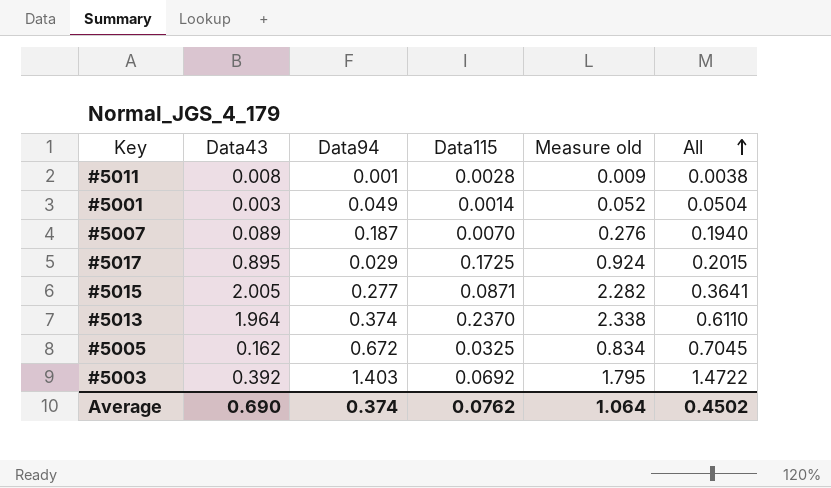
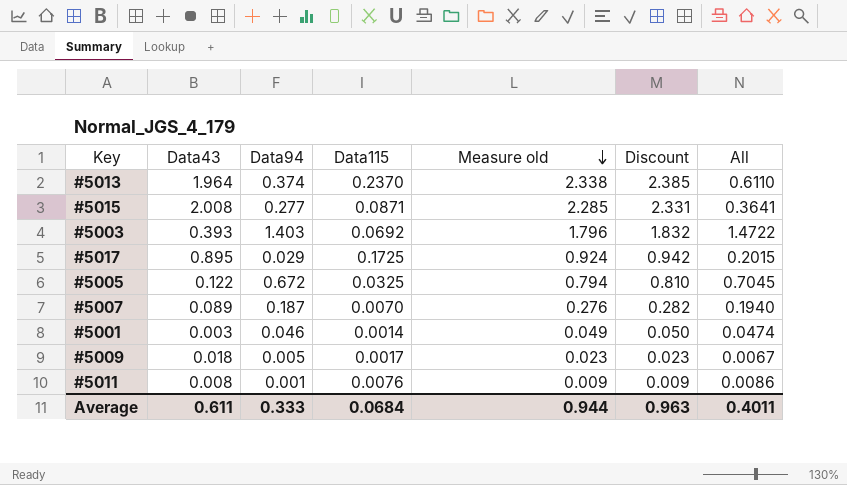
row order: All ascending -> Measure old descending
column Discount | formula: none -> [Measure old] * 1.02
#5015 | Data43: 2.005 -> 2.008
#5015 | Measure old: 2.282 -> 2.285
#5003 | Data43: 0.392 -> 0.393
#5003 | Measure old: 1.795 -> 1.796
#5005 | Data43: 0.162 -> 0.122
#5005 | Measure old: 0.834 -> 0.794
#5001 | Data94: 0.049 -> 0.046
#5001 | Measure old: 0.052 -> 0.049
#5001 | All: 0.0504 -> 0.0474
row #5009: none -> 0.018 | 0.005 | 0.0017 | 0.023 | 0.023 | 0.0067
#5011 | Data115: 0.0028 -> 0.0076
#5011 | All: 0.0038 -> 0.0086
Average | Data43: 0.690 -> 0.611
Average | Data94: 0.374 -> 0.333
Average | Data115: 0.0762 -> 0.0684
Average | Measure old: 1.064 -> 0.944
Average | All: 0.4502 -> 0.4011

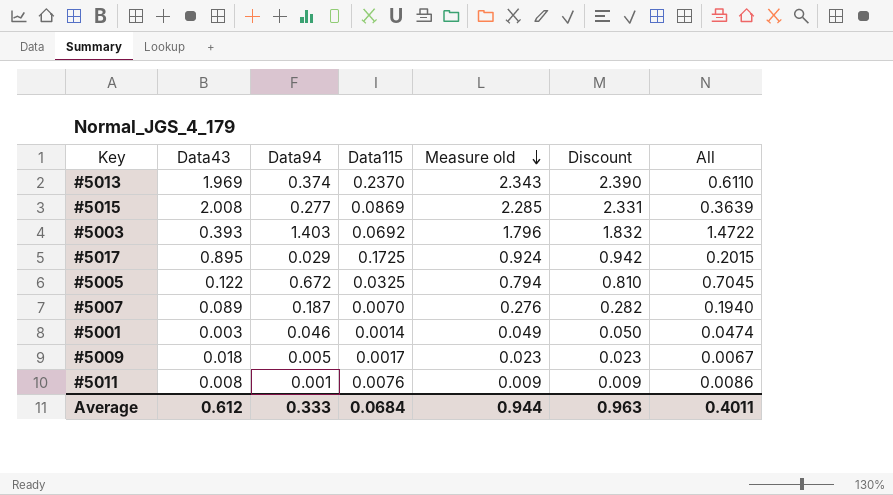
#5013 | Data43: 1.964 -> 1.969
#5013 | Measure old: 2.338 -> 2.343
#5013 | Discount: 2.385 -> 2.390
#5015 | Data115: 0.0871 -> 0.0869
#5015 | All: 0.3641 -> 0.3639
Average | Data43: 0.611 -> 0.612

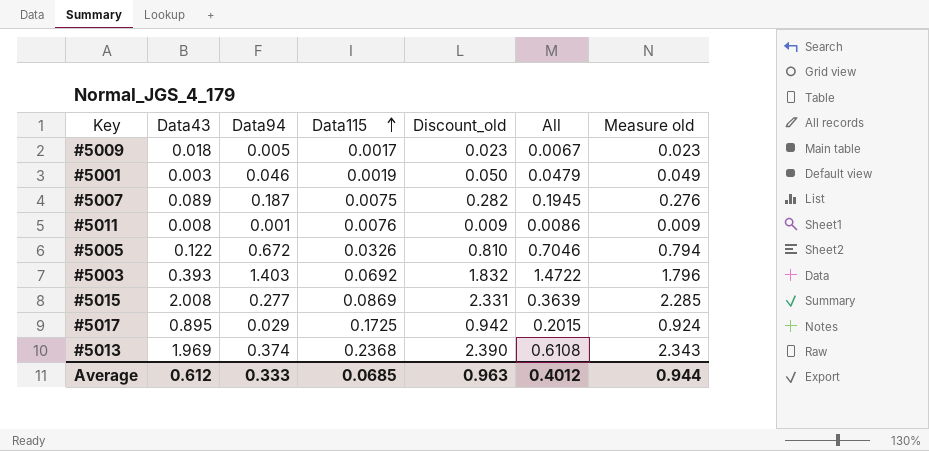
row order: Measure old descending -> Data115 ascending
column name: Discount -> Discount_old
column Measure old | position: 5 -> 7
#5001 | Data115: 0.0014 -> 0.0019
#5001 | All: 0.0474 -> 0.0479
#5007 | Data115: 0.0070 -> 0.0075
#5007 | All: 0.1940 -> 0.1945
#5005 | Data115: 0.0325 -> 0.0326
#5005 | All: 0.7045 -> 0.7046
#5013 | Data115: 0.2370 -> 0.2368
#5013 | All: 0.6110 -> 0.6108
Average | Data115: 0.0684 -> 0.0685
Average | All: 0.4011 -> 0.4012

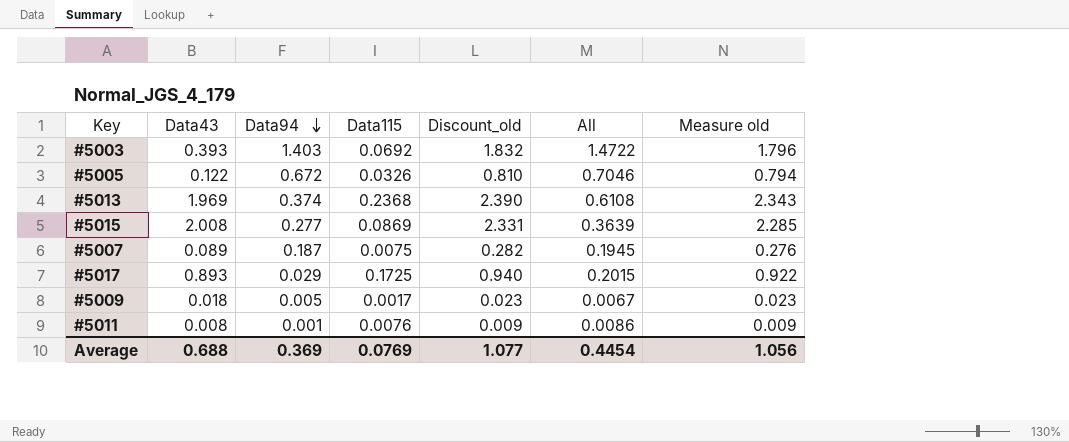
row order: Data115 ascending -> Data94 descending
row #5001: 0.003 | 0.046 | 0.0019 | 0.050 | 0.0479 | 0.049 -> none
#5017 | Data43: 0.895 -> 0.893
#5017 | Discount_old: 0.942 -> 0.940
#5017 | Measure old: 0.924 -> 0.922
Average | Data43: 0.612 -> 0.688
Average | Data94: 0.333 -> 0.369
Average | Data115: 0.0685 -> 0.0769
Average | Discount_old: 0.963 -> 1.077
Average | All: 0.4012 -> 0.4454
Average | Measure old: 0.944 -> 1.056

